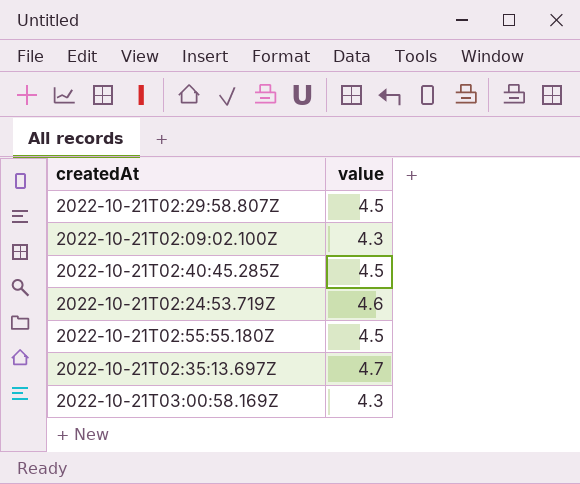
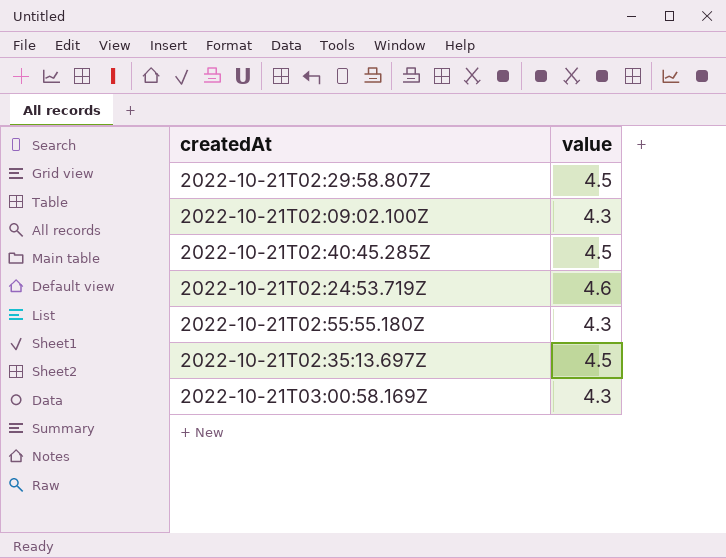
2022-10-21T02:55:55.180Z | value: 4.5 -> 4.3
2022-10-21T02:35:13.697Z | value: 4.7 -> 4.5

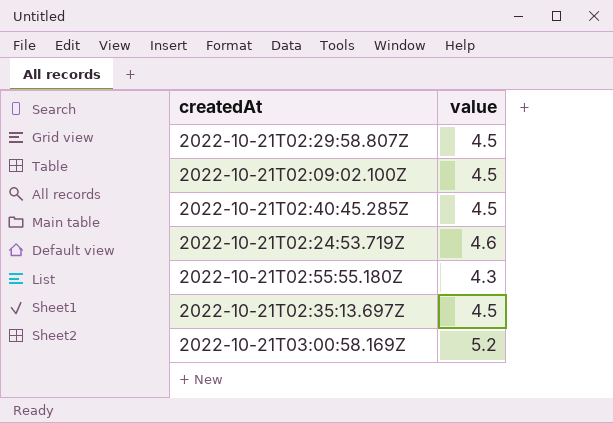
2022-10-21T02:09:02.100Z | value: 4.3 -> 4.5
2022-10-21T03:00:58.169Z | value: 4.3 -> 5.2

